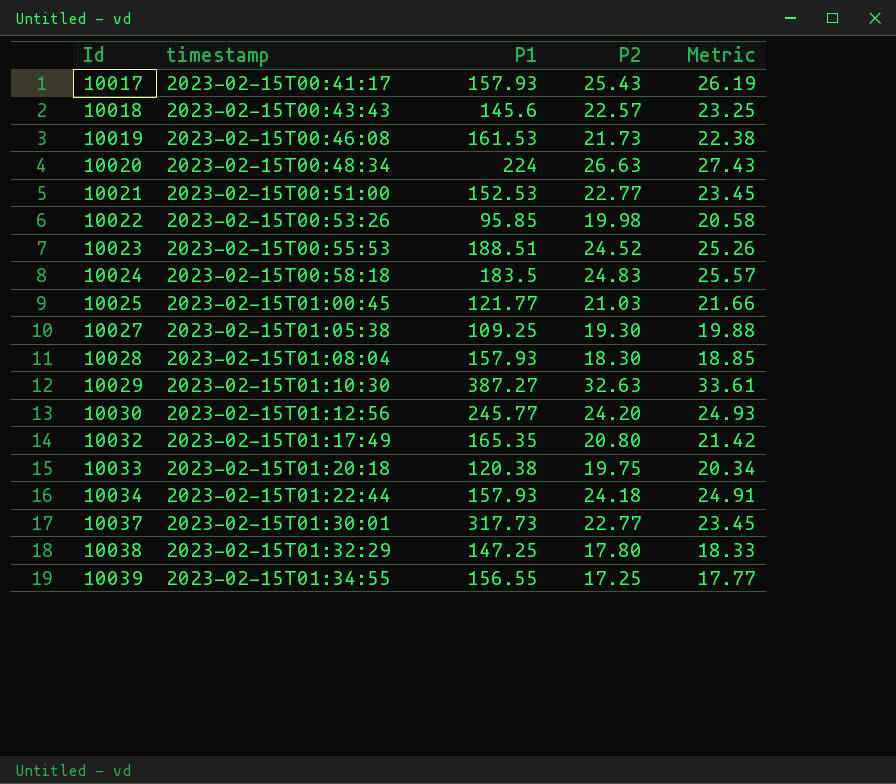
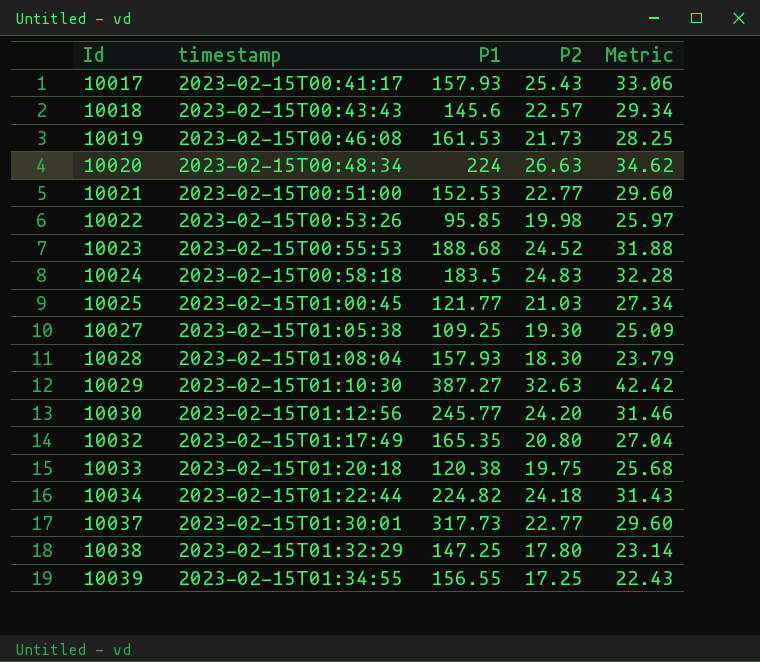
column Metric | formula: [P2] * 1.03 -> [P2] * 1.3
10023 | P1: 188.51 -> 188.68
10034 | P1: 157.93 -> 224.82

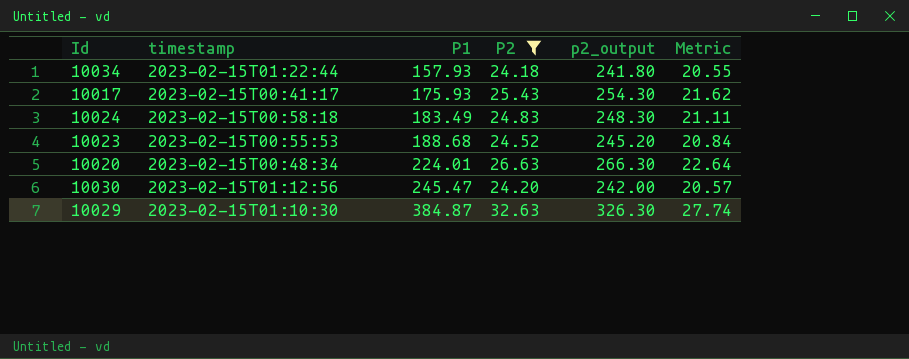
filter: none -> P2 >= 24.18
row order: Id ascending -> P1 ascending
column p2_output | formula: none -> [P2] * 10
column Metric | formula: [P2] * 1.3 -> [P2] * 0.85
10034 | P1: 224.82 -> 157.93
10017 | P1: 157.93 -> 175.93
10024 | P1: 183.5 -> 183.49
10020 | P1: 224 -> 224.01
10030 | P1: 245.77 -> 245.47
10029 | P1: 387.27 -> 384.87

